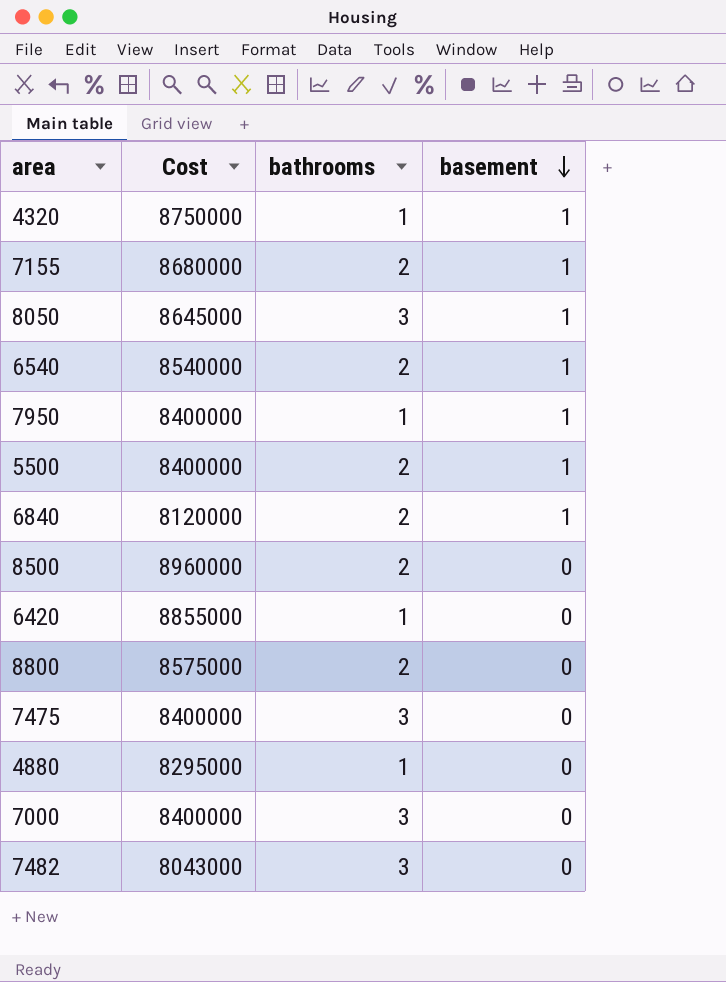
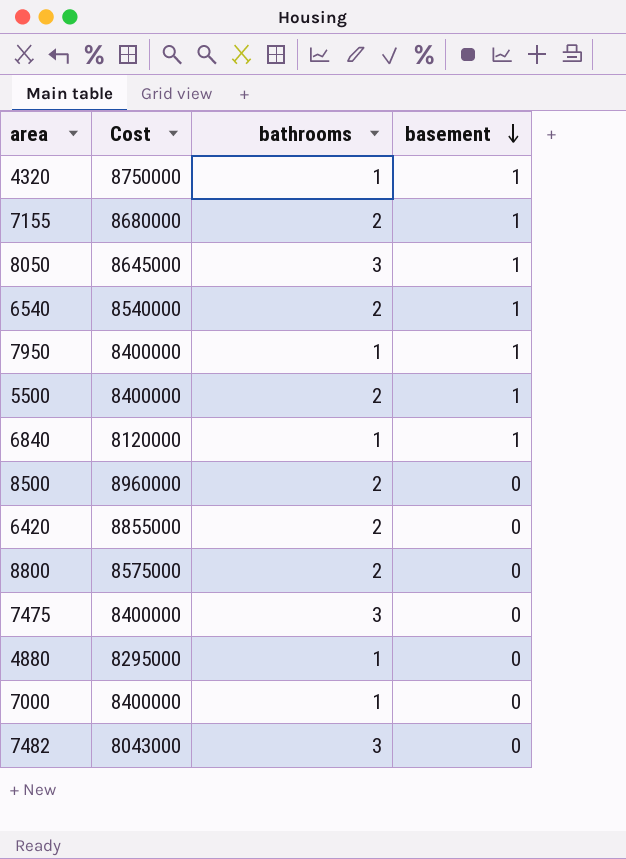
6840 | bathrooms: 2 -> 1
6420 | bathrooms: 1 -> 2
7000 | bathrooms: 3 -> 1

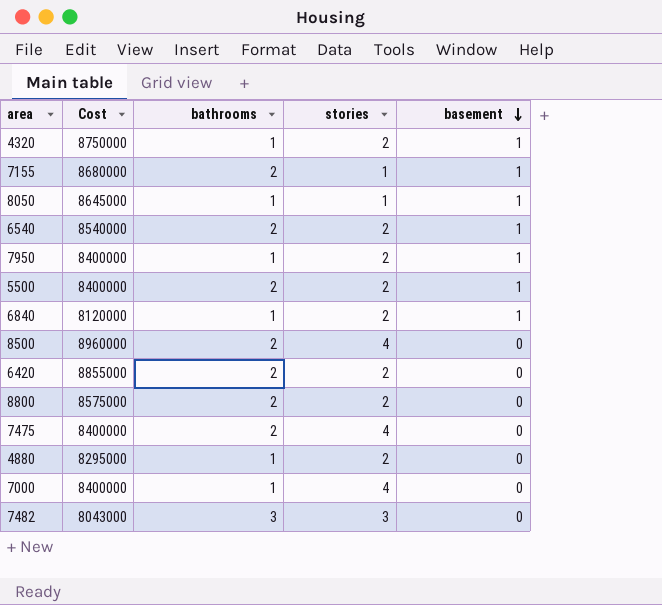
column stories | position: none -> 4
8050 | bathrooms: 3 -> 1
7475 | bathrooms: 3 -> 2

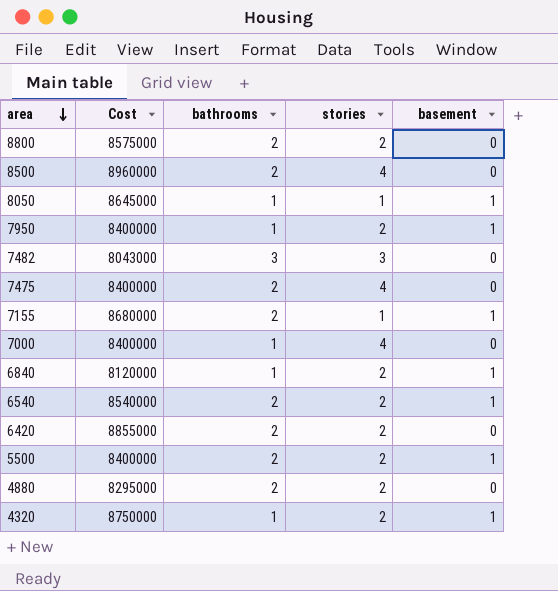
row order: basement descending -> area descending
4880 | bathrooms: 1 -> 2

